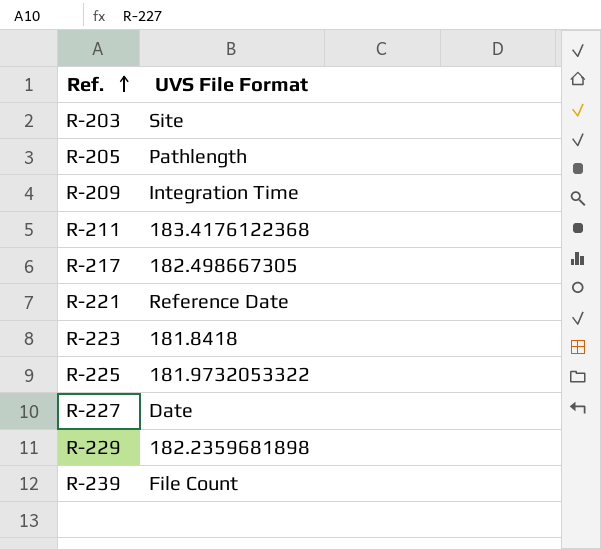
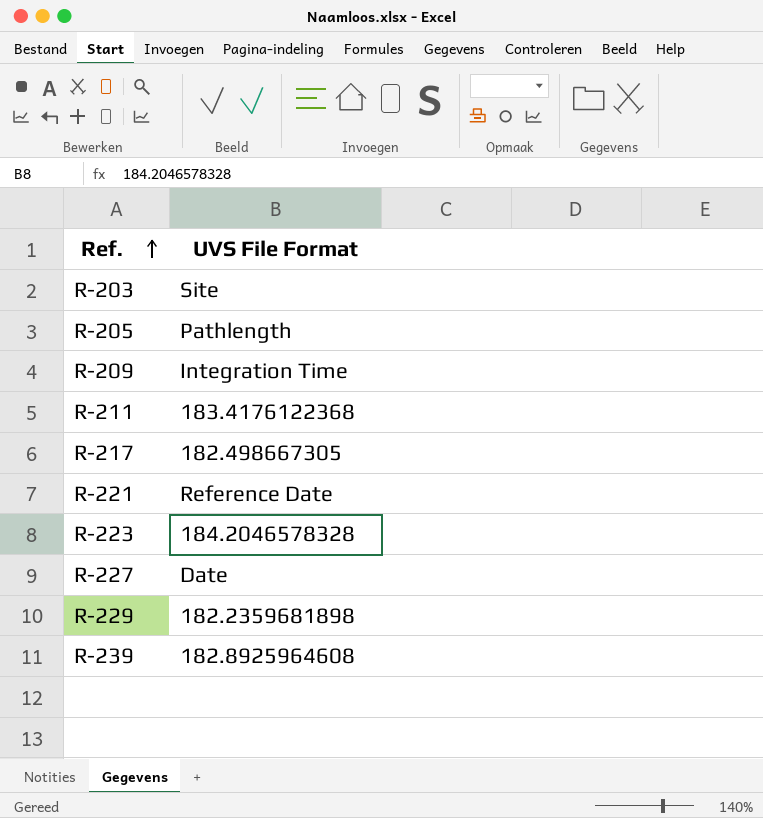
row R-225: 181.9732053322 -> none
R-223 | UVS File Format: 181.8418 -> 184.2046578328
R-239 | UVS File Format: File Count -> 182.8925964608

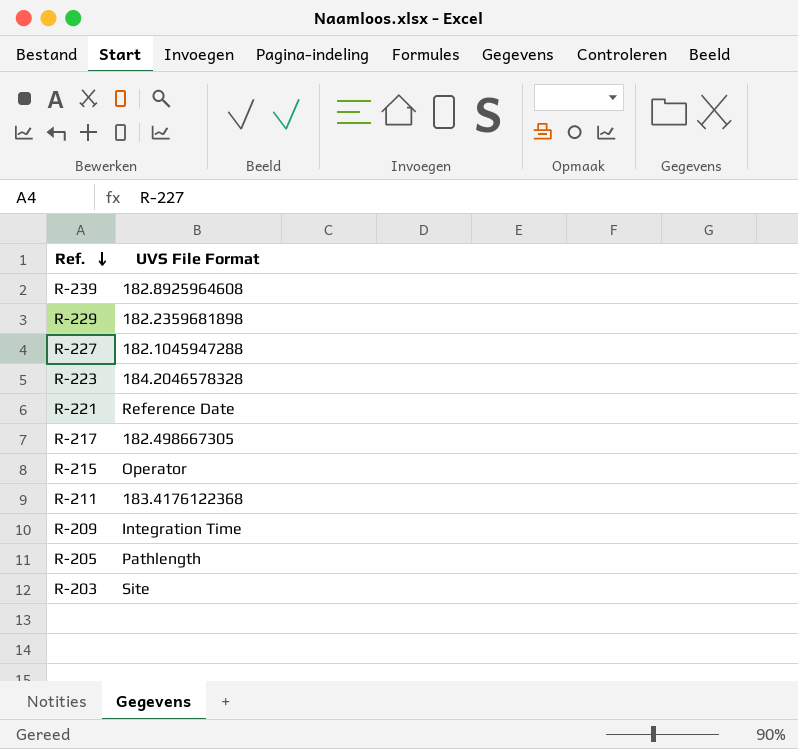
row order: Ref. ascending -> Ref. descending
R-227 | UVS File Format: Date -> 182.1045947288
row R-215: none -> Operator

